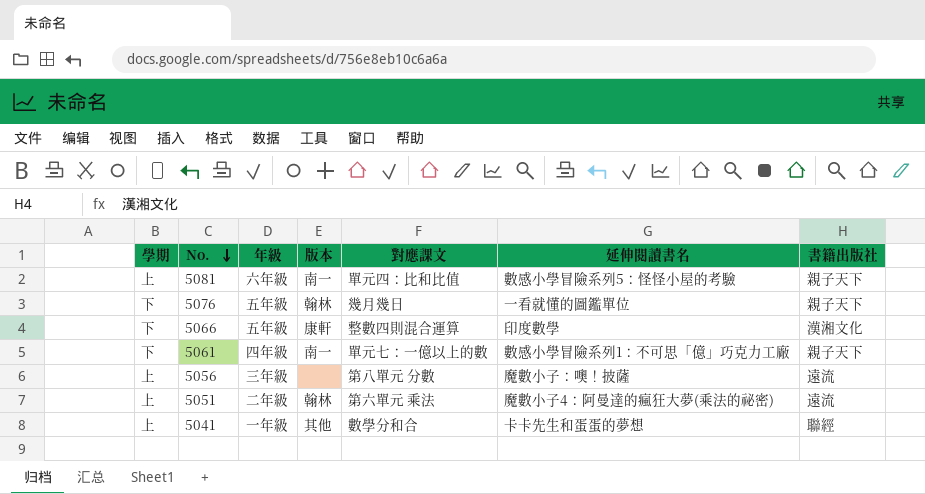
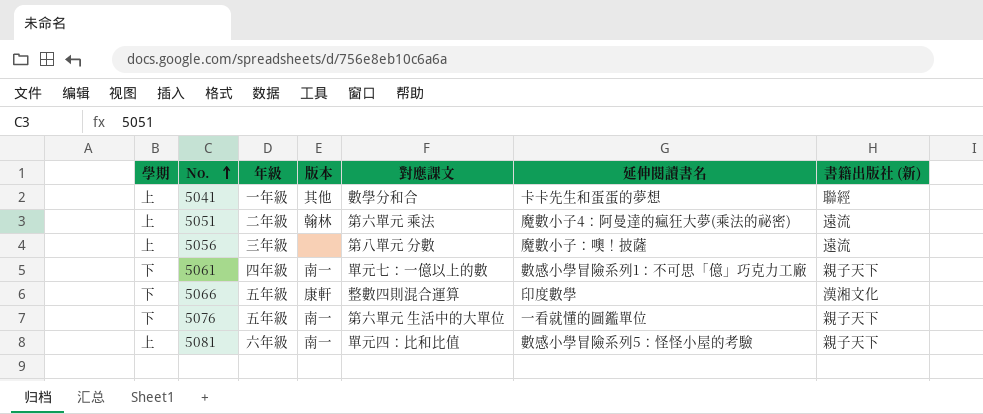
row order: No. descending -> No. ascending
column name: 書籍出版社 -> 書籍出版社 (新)
5076 | 版本: 翰林 -> 南一
5076 | 對應課文: 幾月幾日 -> 第六單元 生活中的大單位

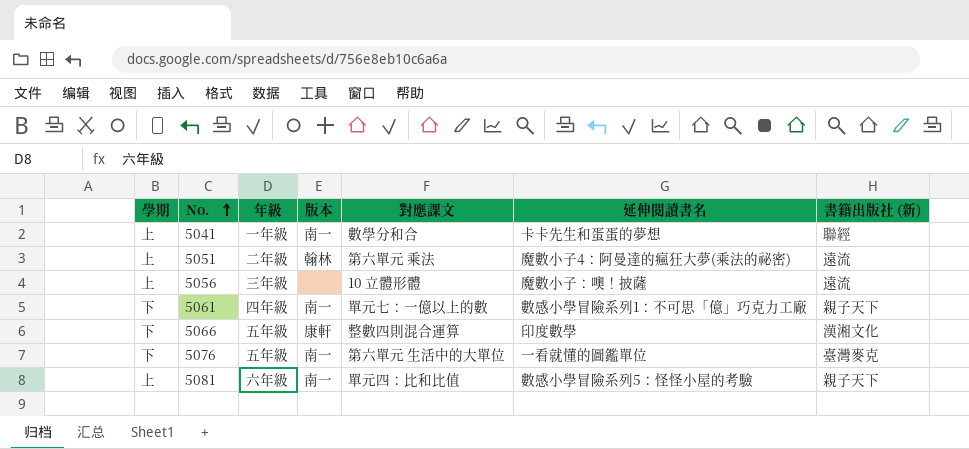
5041 | 版本: 其他 -> 南一
5056 | 對應課文: 第八單元 分數 -> 10 立體形體
5076 | 書籍出版社 (新): 親子天下 -> 臺灣麥克

